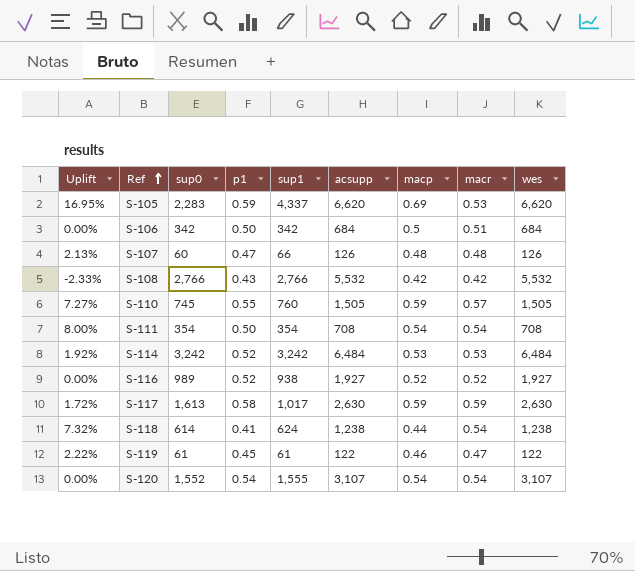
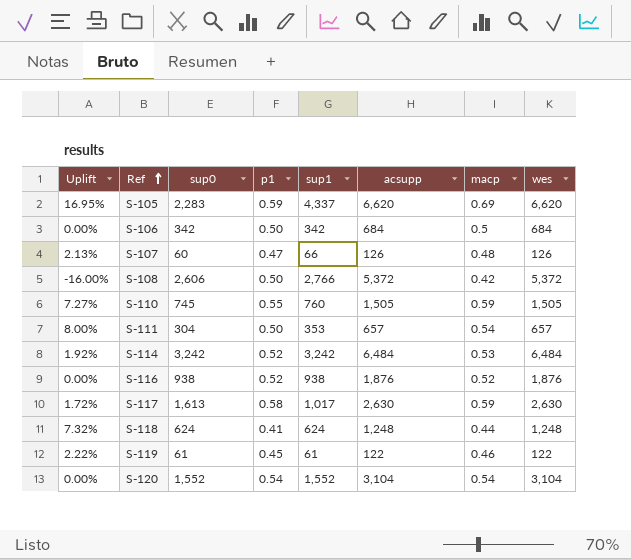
column macr | position: 8 -> none
S-108 | Uplift: -2.33% -> -16.00%
S-108 | sup0: 2,766 -> 2,606
S-108 | p1: 0.43 -> 0.50
S-108 | acsupp: 5,532 -> 5,372
S-108 | wes: 5,532 -> 5,372
S-111 | sup0: 354 -> 304
S-111 | sup1: 354 -> 353
S-111 | acsupp: 708 -> 657
S-111 | wes: 708 -> 657
S-116 | sup0: 989 -> 938
S-116 | acsupp: 1,927 -> 1,876
S-116 | wes: 1,927 -> 1,876
S-118 | sup0: 614 -> 624
S-118 | acsupp: 1,238 -> 1,248
S-118 | wes: 1,238 -> 1,248
S-120 | sup1: 1,555 -> 1,552
S-120 | acsupp: 3,107 -> 3,104
S-120 | wes: 3,107 -> 3,104

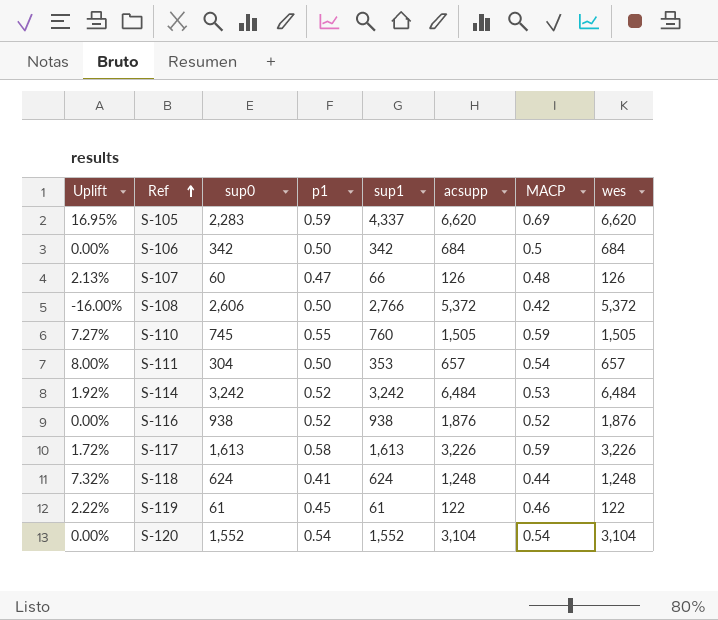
column name: macp -> MACP
S-117 | sup1: 1,017 -> 1,613
S-117 | acsupp: 2,630 -> 3,226
S-117 | wes: 2,630 -> 3,226

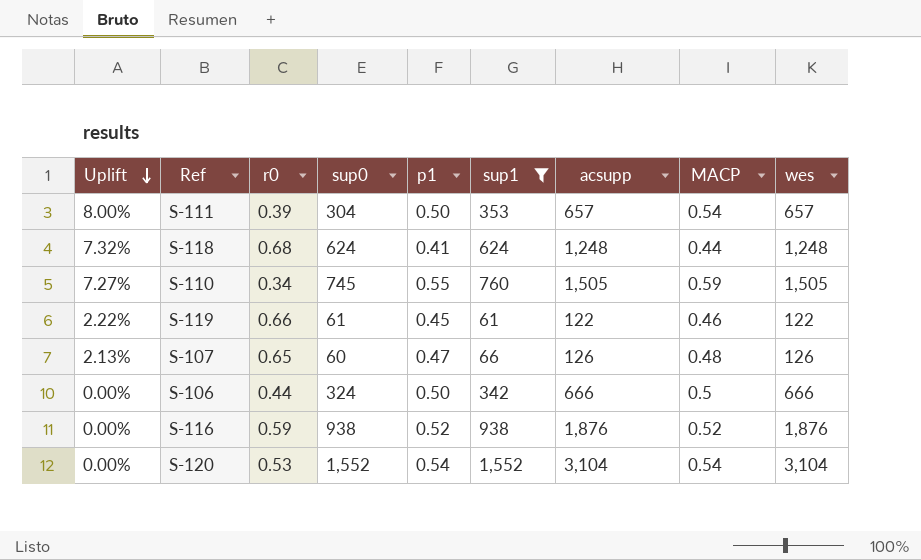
filter: none -> sup1 <= 1,552
row order: Ref ascending -> Uplift descending
column r0 | position: none -> 3
S-106 | sup0: 342 -> 324
S-106 | acsupp: 684 -> 666
S-106 | wes: 684 -> 666

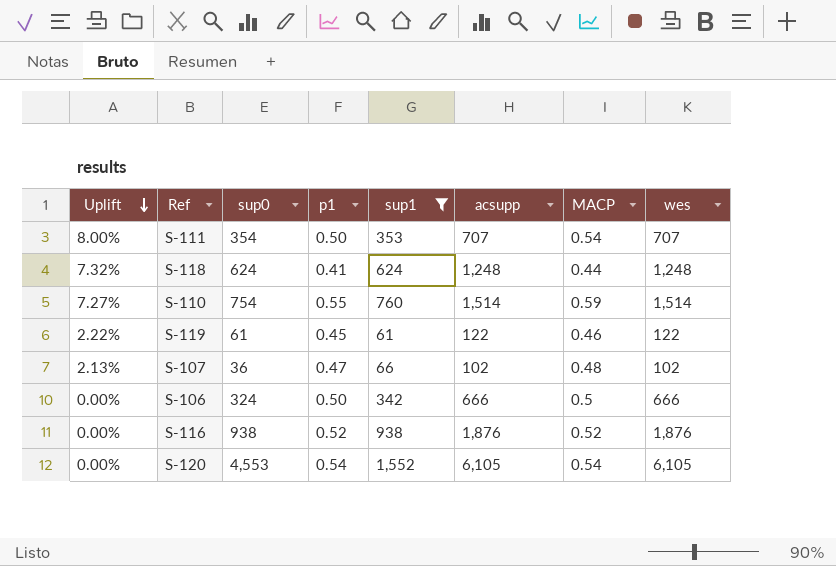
column r0 | position: 3 -> none
S-111 | sup0: 304 -> 354
S-111 | acsupp: 657 -> 707
S-111 | wes: 657 -> 707
S-110 | sup0: 745 -> 754
S-110 | acsupp: 1,505 -> 1,514
S-110 | wes: 1,505 -> 1,514
S-107 | sup0: 60 -> 36
S-107 | acsupp: 126 -> 102
S-107 | wes: 126 -> 102
S-120 | sup0: 1,552 -> 4,553
S-120 | acsupp: 3,104 -> 6,105
S-120 | wes: 3,104 -> 6,105

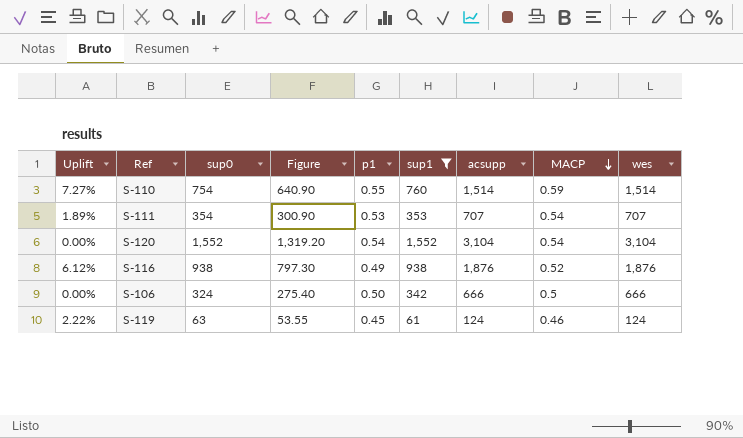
row order: Uplift descending -> MACP descending
column Figure | formula: none -> [sup0] * 0.85
row S-118: 7.32% | 624 | 0.41 | 624 | 1,248 | 0.44 | 1,248 -> none
row S-107: 2.13% | 36 | 0.47 | 66 | 102 | 0.48 | 102 -> none
S-111 | Uplift: 8.00% -> 1.89%
S-111 | p1: 0.50 -> 0.53
S-120 | sup0: 4,553 -> 1,552
S-120 | acsupp: 6,105 -> 3,104
S-120 | wes: 6,105 -> 3,104
S-116 | Uplift: 0.00% -> 6.12%
S-116 | p1: 0.52 -> 0.49
S-119 | sup0: 61 -> 63
S-119 | acsupp: 122 -> 124
S-119 | wes: 122 -> 124

